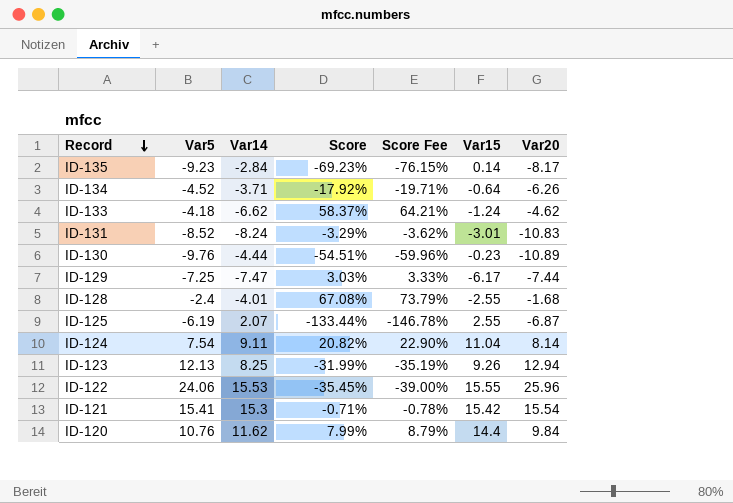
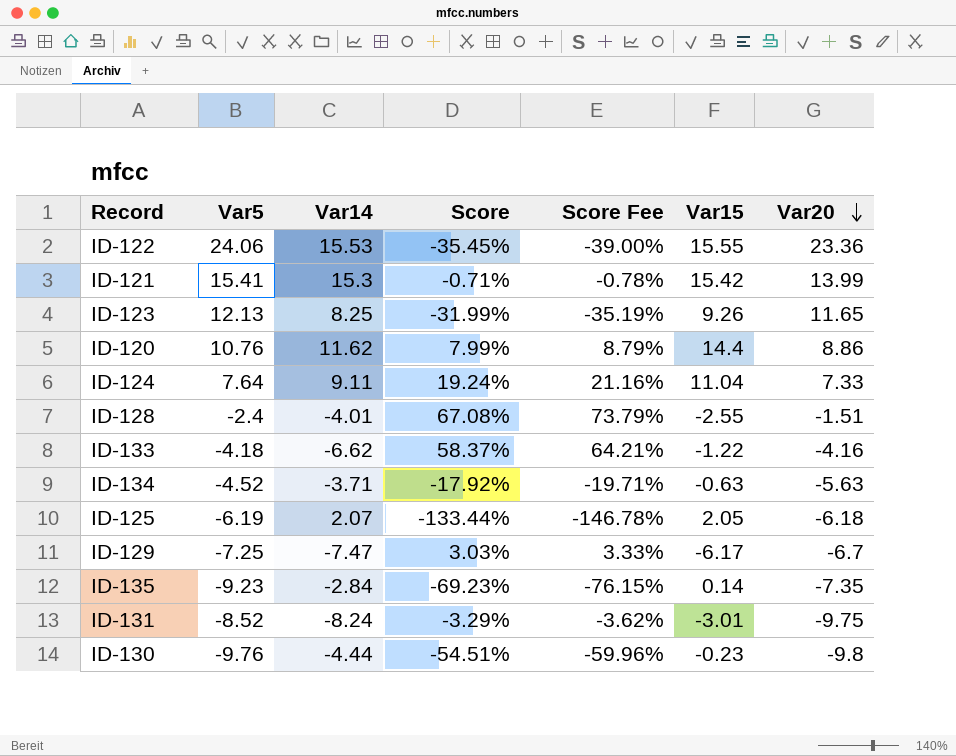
row order: Record descending -> Var20 descending
ID-122 | Var20: 25.96 -> 23.36
ID-121 | Var20: 15.54 -> 13.99
ID-123 | Var20: 12.94 -> 11.65
ID-120 | Var20: 9.84 -> 8.86
ID-124 | Var5: 7.54 -> 7.64
ID-124 | Score: 20.82% -> 19.24%
ID-124 | Score Fee: 22.90% -> 21.16%
ID-124 | Var20: 8.14 -> 7.33
ID-128 | Var20: -1.68 -> -1.51
ID-133 | Var15: -1.24 -> -1.22
ID-133 | Var20: -4.62 -> -4.16
ID-134 | Var15: -0.64 -> -0.63
ID-134 | Var20: -6.26 -> -5.63
ID-125 | Var15: 2.55 -> 2.05
ID-125 | Var20: -6.87 -> -6.18
ID-129 | Var20: -7.44 -> -6.7
ID-135 | Var20: -8.17 -> -7.35
ID-131 | Var20: -10.83 -> -9.75
ID-130 | Var20: -10.89 -> -9.8

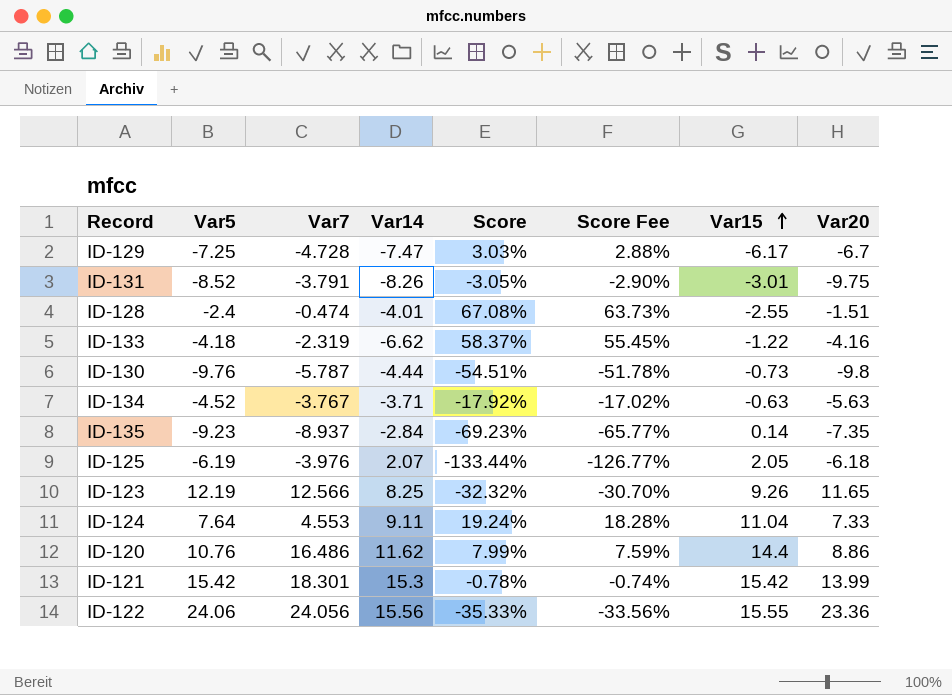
row order: Var20 descending -> Var15 ascending
column Var7 | position: none -> 3
column Score Fee | formula: [Score] * 1.1 -> [Score] * 0.95
ID-131 | Var14: -8.24 -> -8.26
ID-131 | Score: -3.29% -> -3.05%
ID-130 | Var15: -0.23 -> -0.73
ID-123 | Var5: 12.13 -> 12.19
ID-123 | Score: -31.99% -> -32.32%
ID-121 | Var5: 15.41 -> 15.42
ID-121 | Score: -0.71% -> -0.78%
ID-122 | Var14: 15.53 -> 15.56
ID-122 | Score: -35.45% -> -35.33%

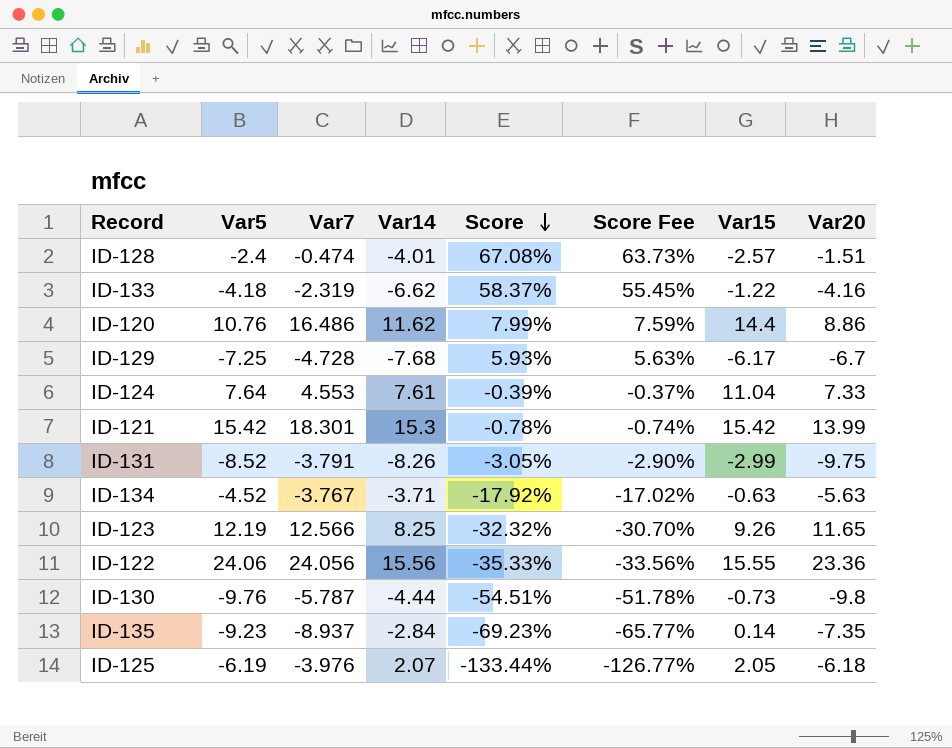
row order: Var15 ascending -> Score descending
ID-128 | Var15: -2.55 -> -2.57
ID-129 | Var14: -7.47 -> -7.68
ID-129 | Score: 3.03% -> 5.93%
ID-129 | Score Fee: 2.88% -> 5.63%
ID-124 | Var14: 9.11 -> 7.61
ID-124 | Score: 19.24% -> -0.39%
ID-124 | Score Fee: 18.28% -> -0.37%
ID-131 | Var15: -3.01 -> -2.99

